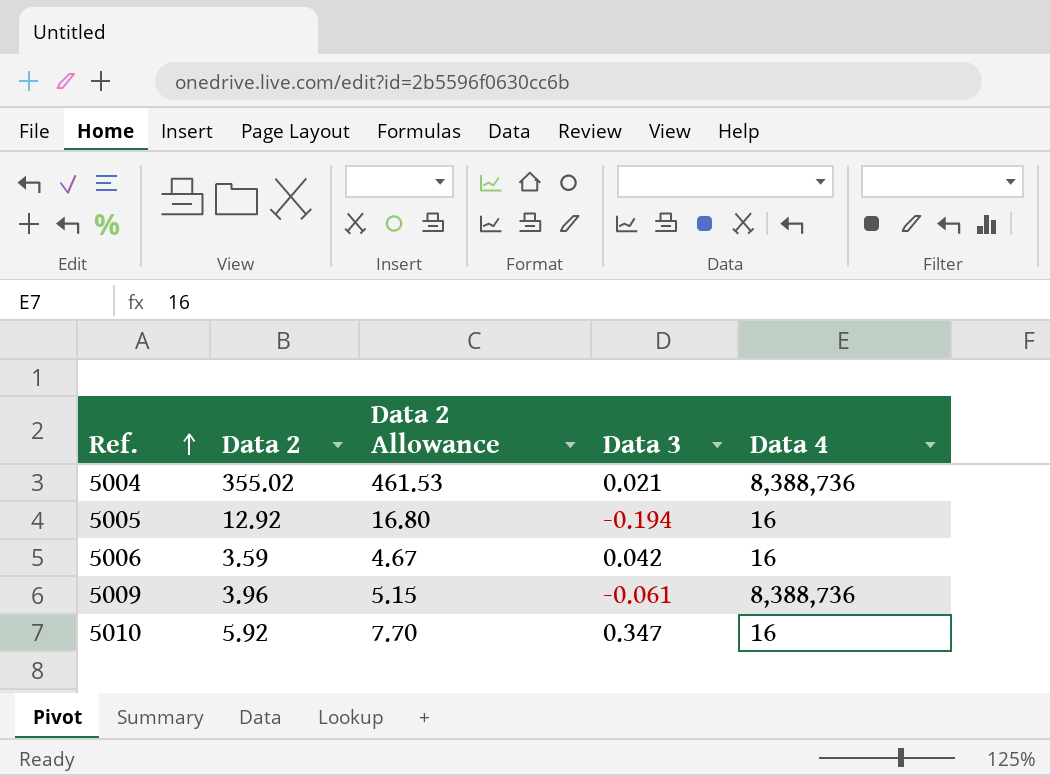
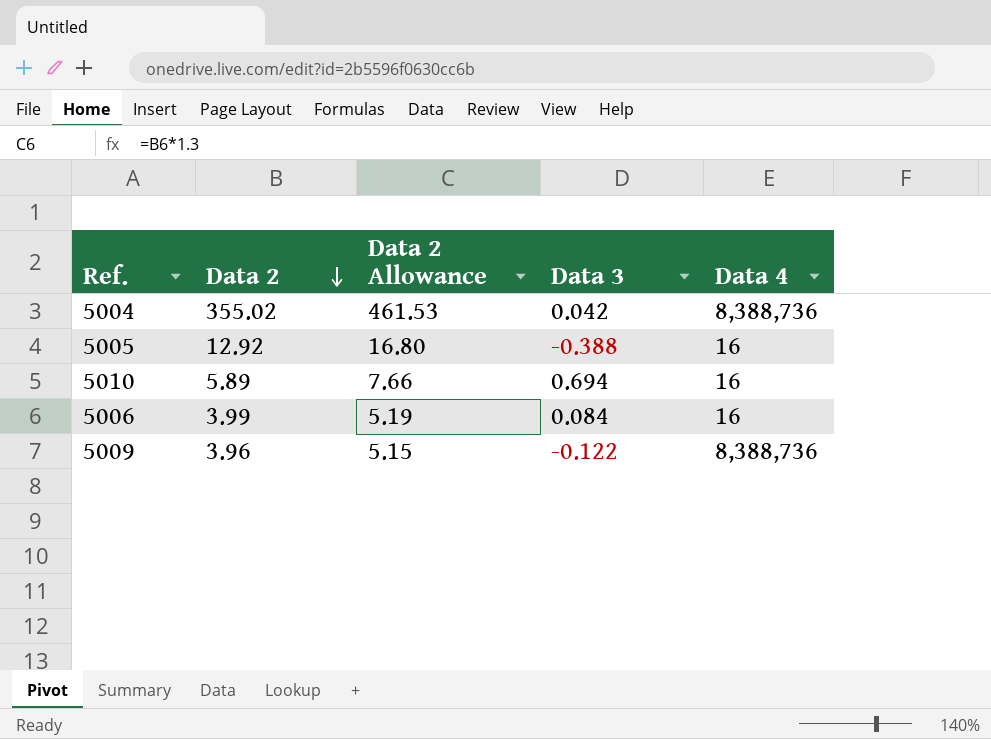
row order: Ref. ascending -> Data 2 descending
5004 | Data 3: 0.021 -> 0.042
5005 | Data 3: -0.194 -> -0.388
5010 | Data 2: 5.92 -> 5.89
5010 | Data 2 Allowance: 7.70 -> 7.66
5010 | Data 3: 0.347 -> 0.694
5006 | Data 2: 3.59 -> 3.99
5006 | Data 2 Allowance: 4.67 -> 5.19
5006 | Data 3: 0.042 -> 0.084
5009 | Data 3: -0.061 -> -0.122

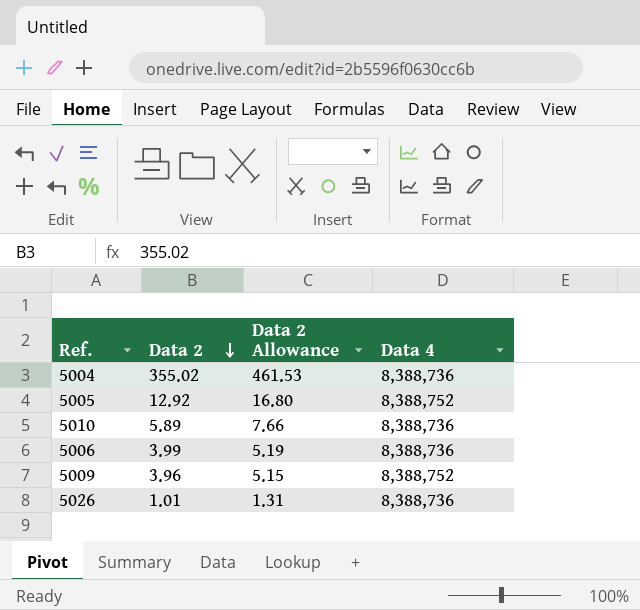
column Data 3 | position: 4 -> none
5005 | Data 4: 16 -> 8,388,752
5010 | Data 4: 16 -> 8,388,736
5006 | Data 4: 16 -> 8,388,736
5009 | Data 4: 8,388,736 -> 8,388,752
row 5026: none -> 1.01 | 1.31 | 8,388,736

